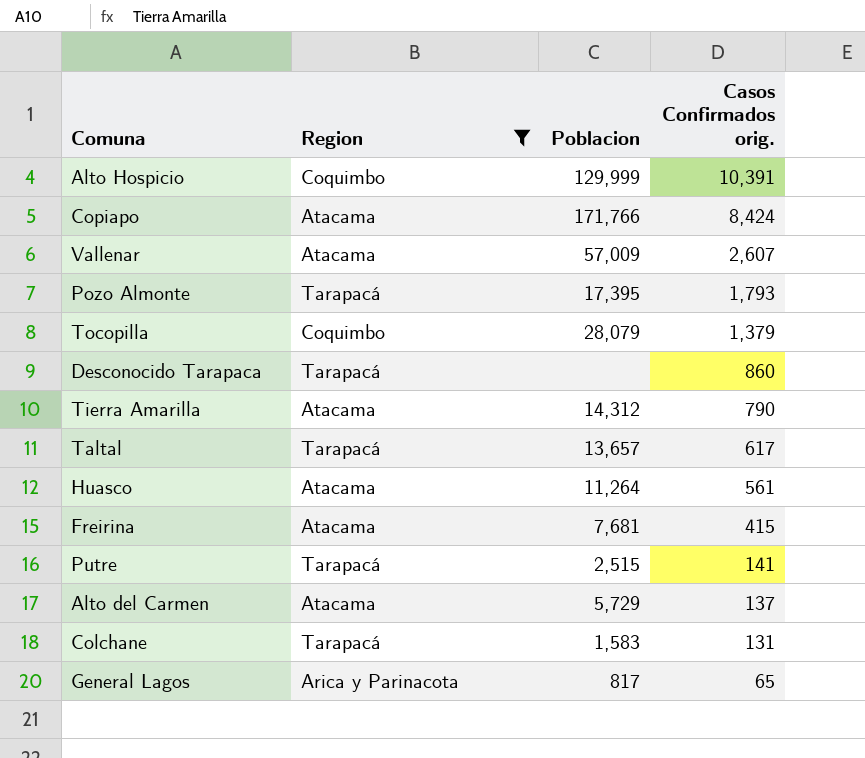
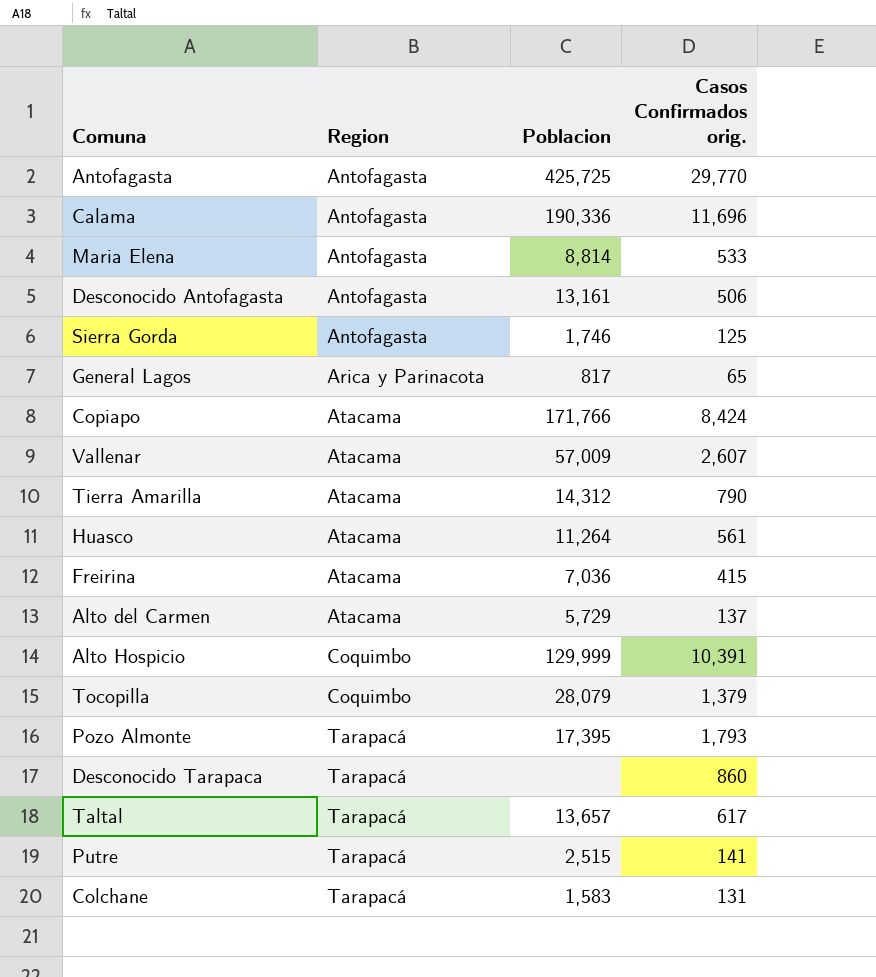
filter: Region != Antofagasta -> none
row order: Casos Confirmados orig. descending -> Region ascending
Freirina | Poblacion: 7,681 -> 7,036

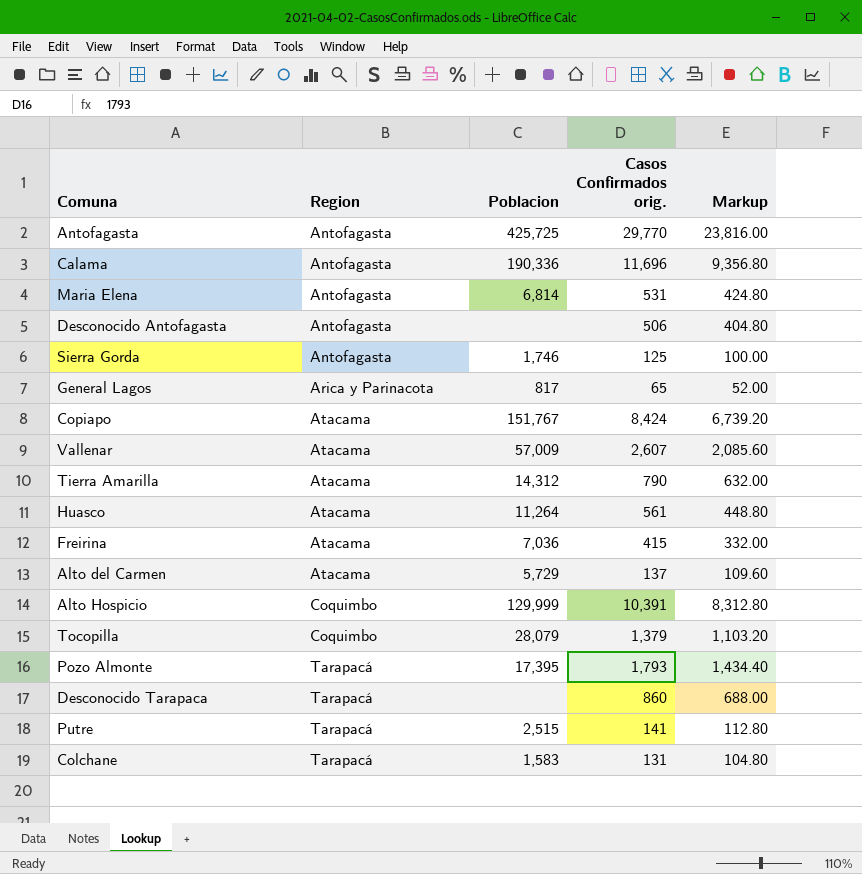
column Markup | formula: none -> [Casos Confirmados orig.] * 0.8
row Taltal: Tarapacá | 13,657 | 617 -> none
Maria Elena | Poblacion: 8,814 -> 6,814
Maria Elena | Casos Confirmados orig.: 533 -> 531
Desconocido Antofagasta | Poblacion: 13,161 -> none
Copiapo | Poblacion: 171,766 -> 151,767

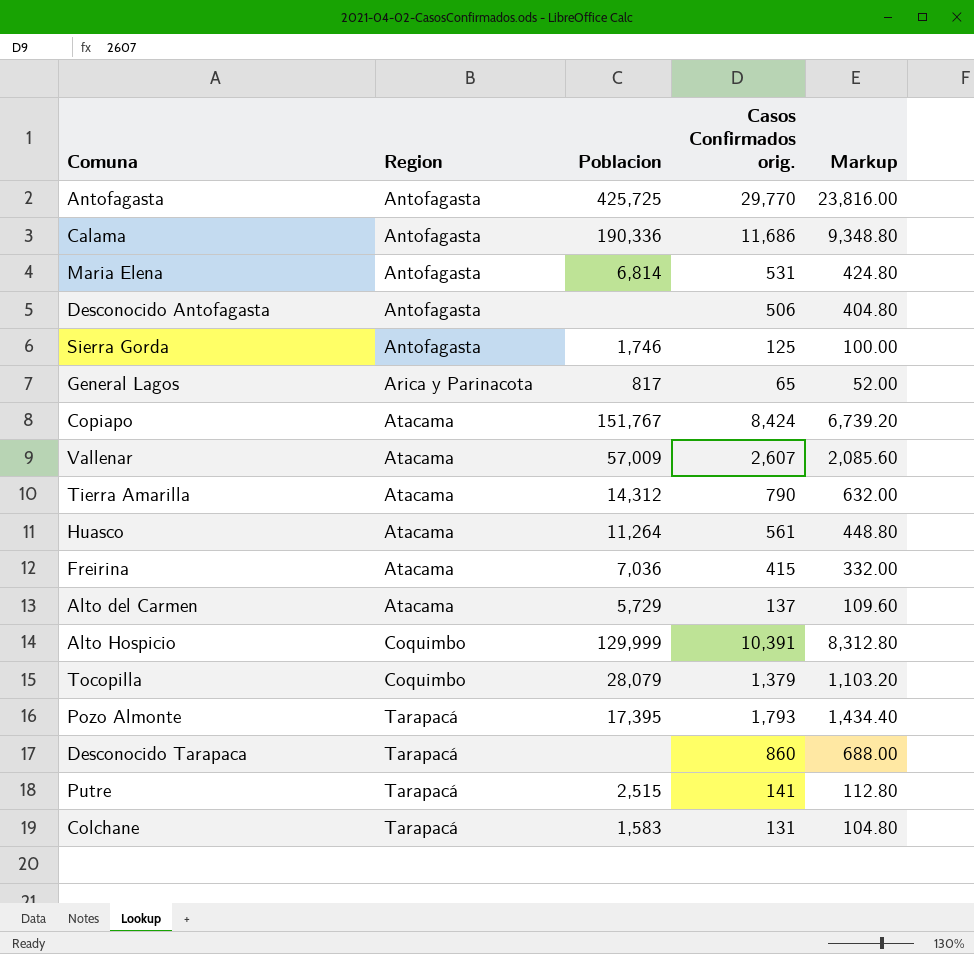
Calama | Casos Confirmados orig.: 11,696 -> 11,686
Calama | Markup: 9,356.80 -> 9,348.80

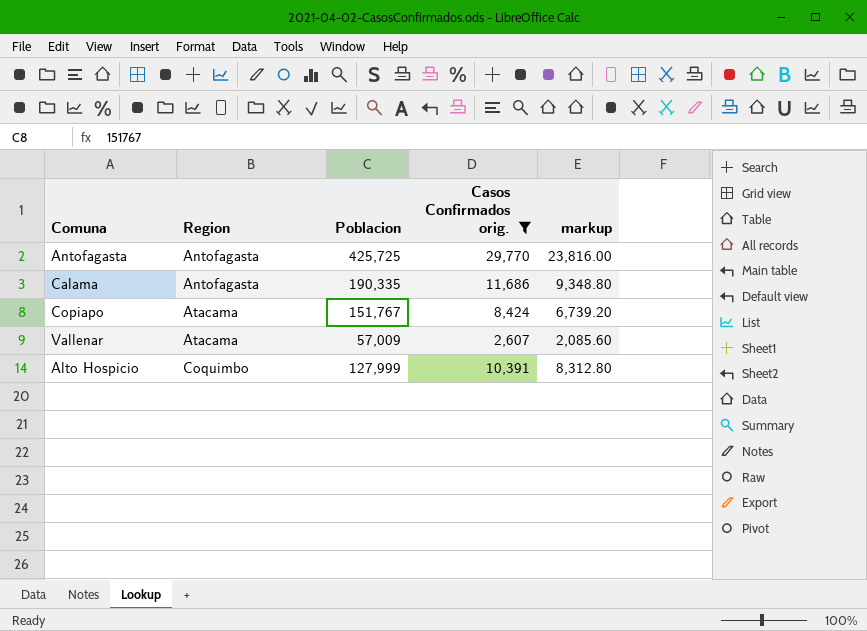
filter: none -> Casos Confirmados orig. >= 2,607
column name: Markup -> markup
Calama | Poblacion: 190,336 -> 190,335
Alto Hospicio | Poblacion: 129,999 -> 127,999

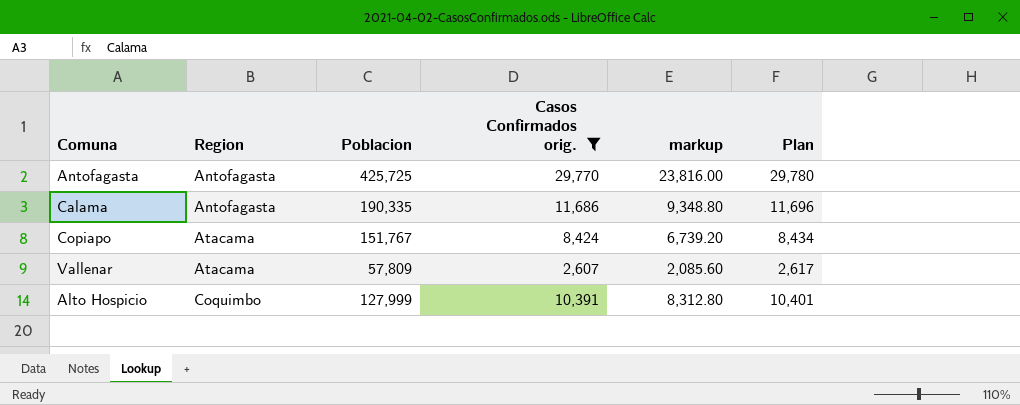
column Plan | formula: none -> [Casos Confirmados orig.] + 10
Vallenar | Poblacion: 57,009 -> 57,809

